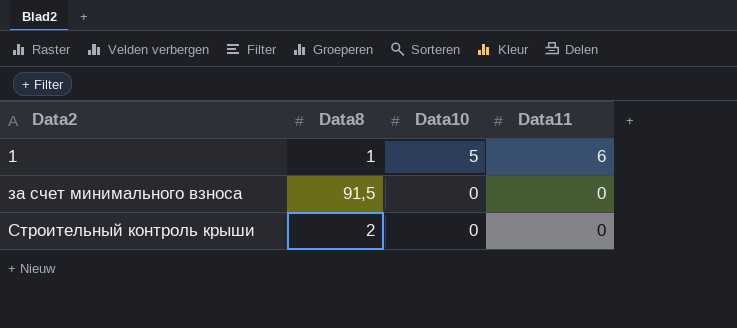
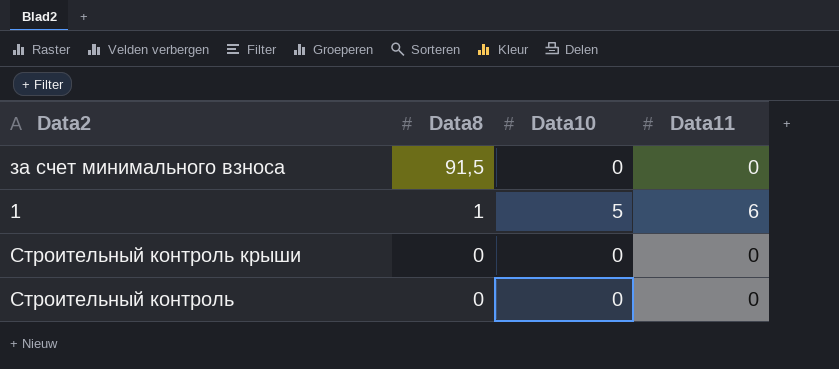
row order: Data2 ascending -> Data8 descending
Строительный контроль крыши | Data8: 2 -> 0
row Строительный контроль: none -> 0 | 0 | 0

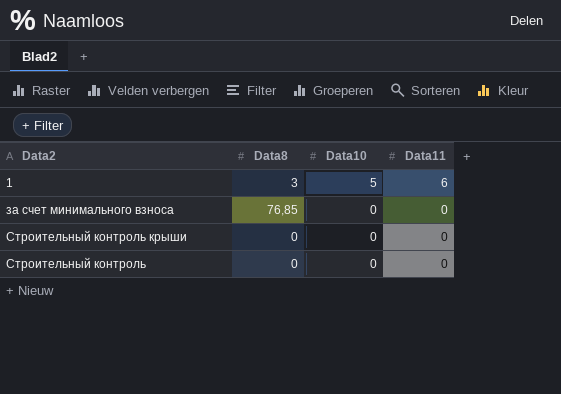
row order: Data8 descending -> Data10 descending
1 | Data8: 1 -> 3
за счет минимального взноса | Data8: 91,5 -> 76,85

